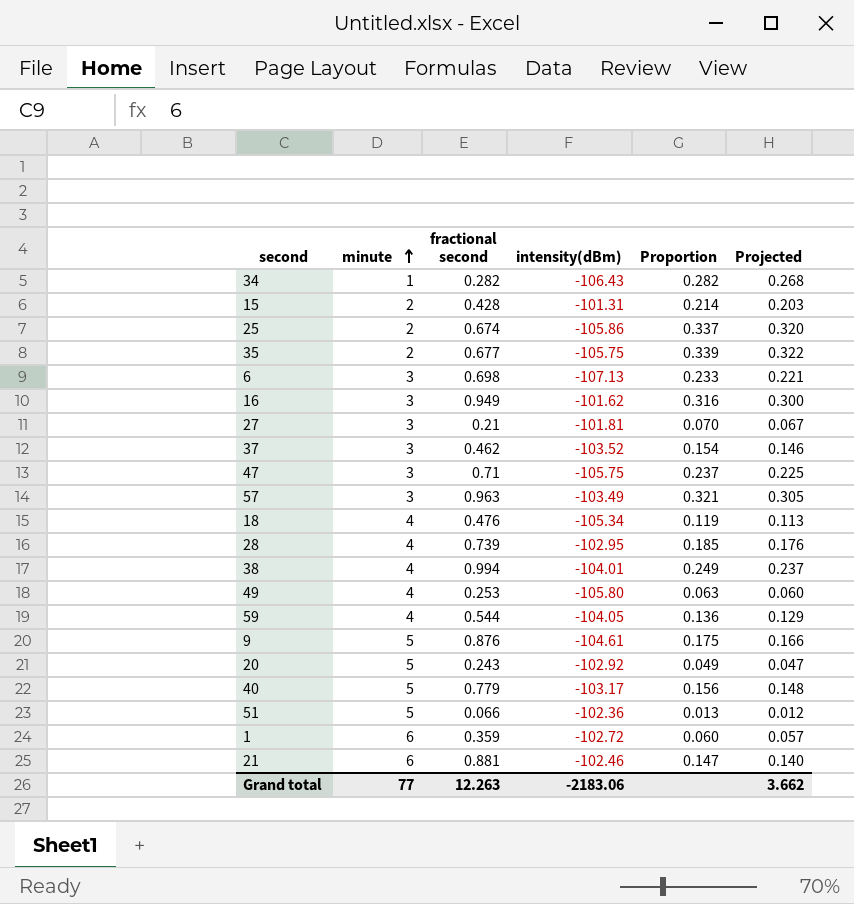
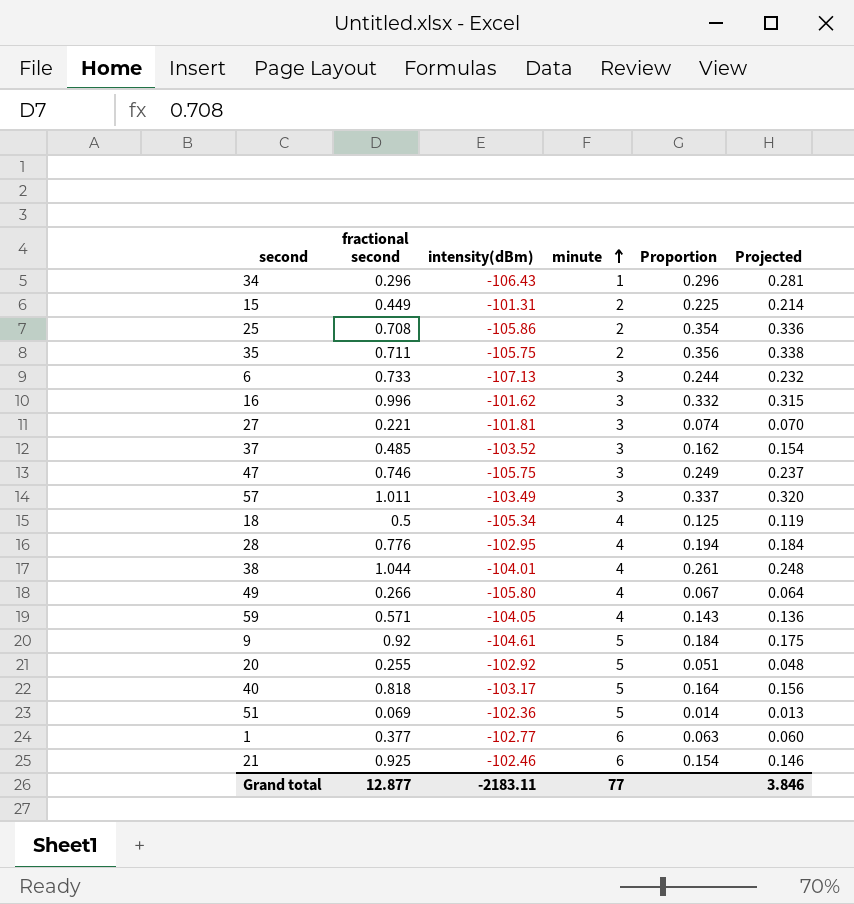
column minute | position: 2 -> 4
34 | fractional second: 0.282 -> 0.296
34 | Proportion: 0.282 -> 0.296
34 | Projected: 0.268 -> 0.281
15 | fractional second: 0.428 -> 0.449
15 | Proportion: 0.214 -> 0.225
15 | Projected: 0.203 -> 0.214
25 | fractional second: 0.674 -> 0.708
25 | Proportion: 0.337 -> 0.354
25 | Projected: 0.320 -> 0.336
35 | fractional second: 0.677 -> 0.711
35 | Proportion: 0.339 -> 0.356
35 | Projected: 0.322 -> 0.338
6 | fractional second: 0.698 -> 0.733
6 | Proportion: 0.233 -> 0.244
6 | Projected: 0.221 -> 0.232
16 | fractional second: 0.949 -> 0.996
16 | Proportion: 0.316 -> 0.332
16 | Projected: 0.300 -> 0.315
27 | fractional second: 0.21 -> 0.221
27 | Proportion: 0.070 -> 0.074
27 | Projected: 0.067 -> 0.070
37 | fractional second: 0.462 -> 0.485
37 | Proportion: 0.154 -> 0.162
37 | Projected: 0.146 -> 0.154
47 | fractional second: 0.71 -> 0.746
47 | Proportion: 0.237 -> 0.249
47 | Projected: 0.225 -> 0.237
57 | fractional second: 0.963 -> 1.011
57 | Proportion: 0.321 -> 0.337
57 | Projected: 0.305 -> 0.320
18 | fractional second: 0.476 -> 0.5
18 | Proportion: 0.119 -> 0.125
18 | Projected: 0.113 -> 0.119
28 | fractional second: 0.739 -> 0.776
28 | Proportion: 0.185 -> 0.194
28 | Projected: 0.176 -> 0.184
38 | fractional second: 0.994 -> 1.044
38 | Proportion: 0.249 -> 0.261
38 | Projected: 0.237 -> 0.248
49 | fractional second: 0.253 -> 0.266
49 | Proportion: 0.063 -> 0.067
49 | Projected: 0.060 -> 0.064
59 | fractional second: 0.544 -> 0.571
59 | Proportion: 0.136 -> 0.143
59 | Projected: 0.129 -> 0.136
9 | fractional second: 0.876 -> 0.92
9 | Proportion: 0.175 -> 0.184
9 | Projected: 0.166 -> 0.175
20 | fractional second: 0.243 -> 0.255
20 | Proportion: 0.049 -> 0.051
20 | Projected: 0.047 -> 0.048
40 | fractional second: 0.779 -> 0.818
40 | Proportion: 0.156 -> 0.164
40 | Projected: 0.148 -> 0.156
51 | fractional second: 0.066 -> 0.069
51 | Proportion: 0.013 -> 0.014
51 | Projected: 0.012 -> 0.013
1 | fractional second: 0.359 -> 0.377
1 | intensity(dBm): -102.72 -> -102.77
1 | Proportion: 0.060 -> 0.063
1 | Projected: 0.057 -> 0.060
21 | fractional second: 0.881 -> 0.925
21 | Proportion: 0.147 -> 0.154
21 | Projected: 0.140 -> 0.146
Grand total | fractional second: 12.263 -> 12.877
Grand total | intensity(dBm): -2183.06 -> -2183.11
Grand total | Projected: 3.662 -> 3.846

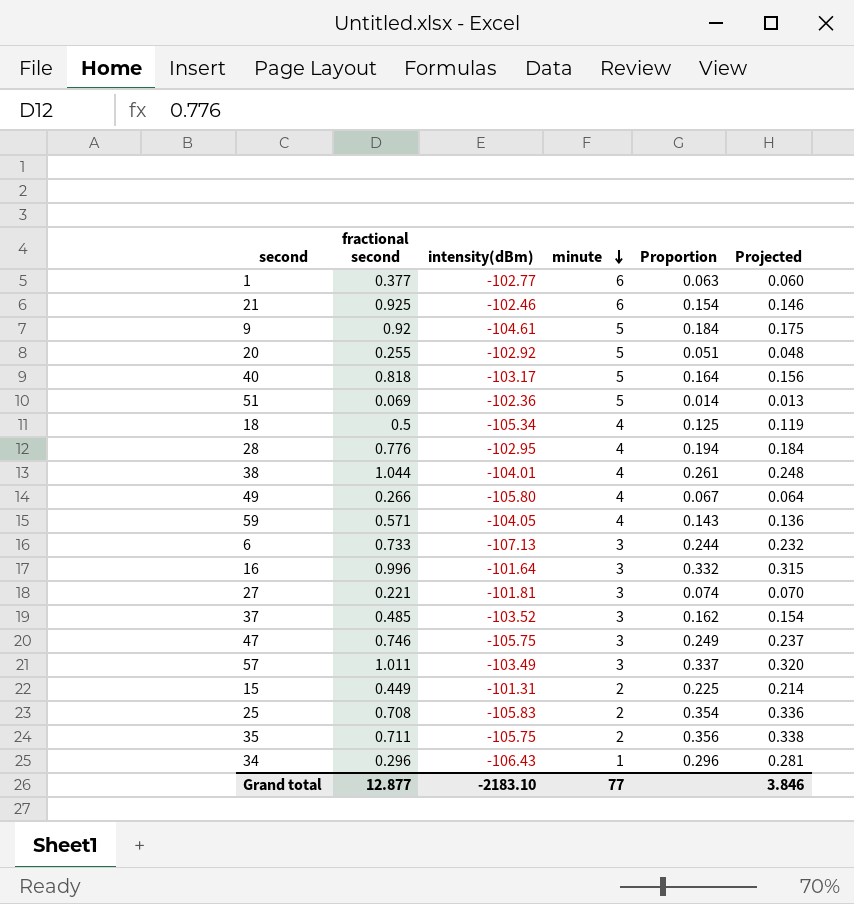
row order: minute ascending -> minute descending
16 | intensity(dBm): -101.62 -> -101.64
25 | intensity(dBm): -105.86 -> -105.83
Grand total | intensity(dBm): -2183.11 -> -2183.10

